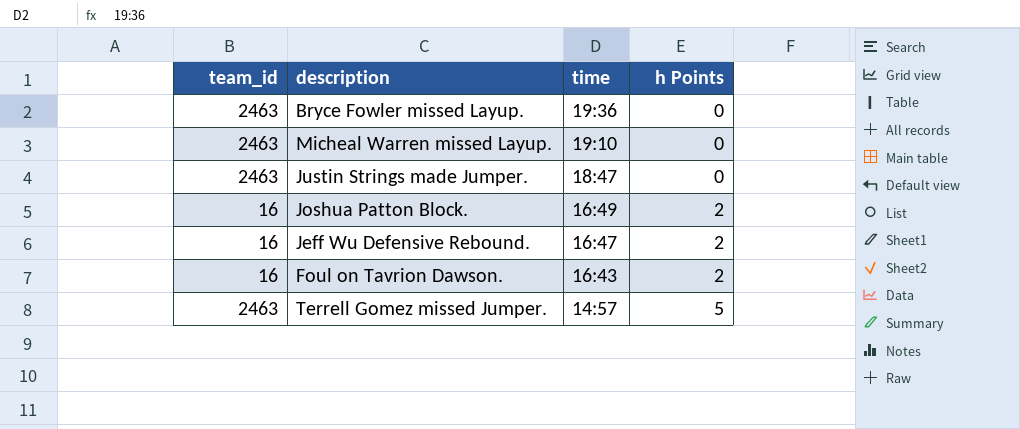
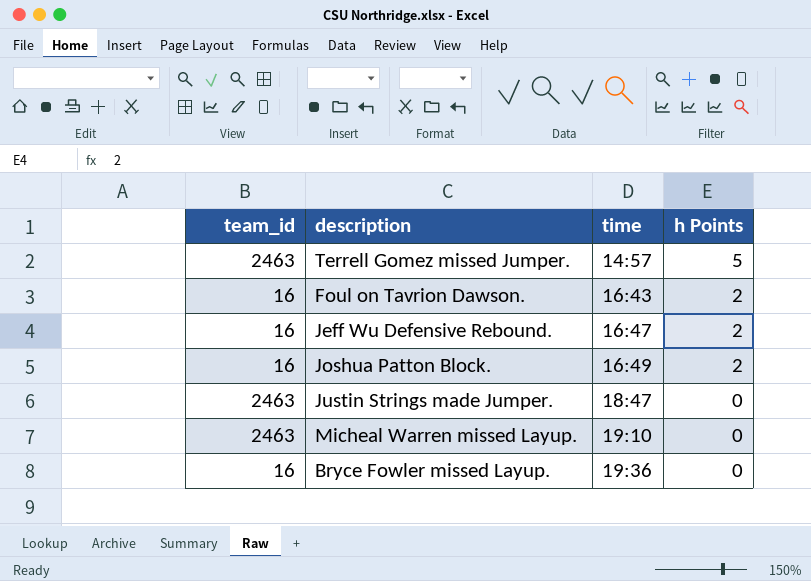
row order: time descending -> time ascending
Bryce Fowler missed Layup. | team_id: 2463 -> 16

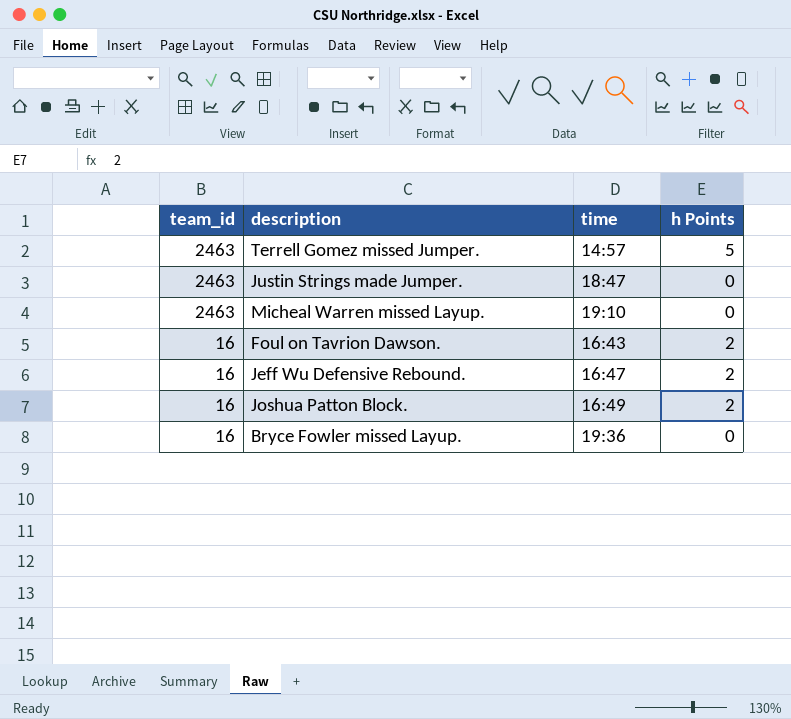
row order: time ascending -> team_id descending

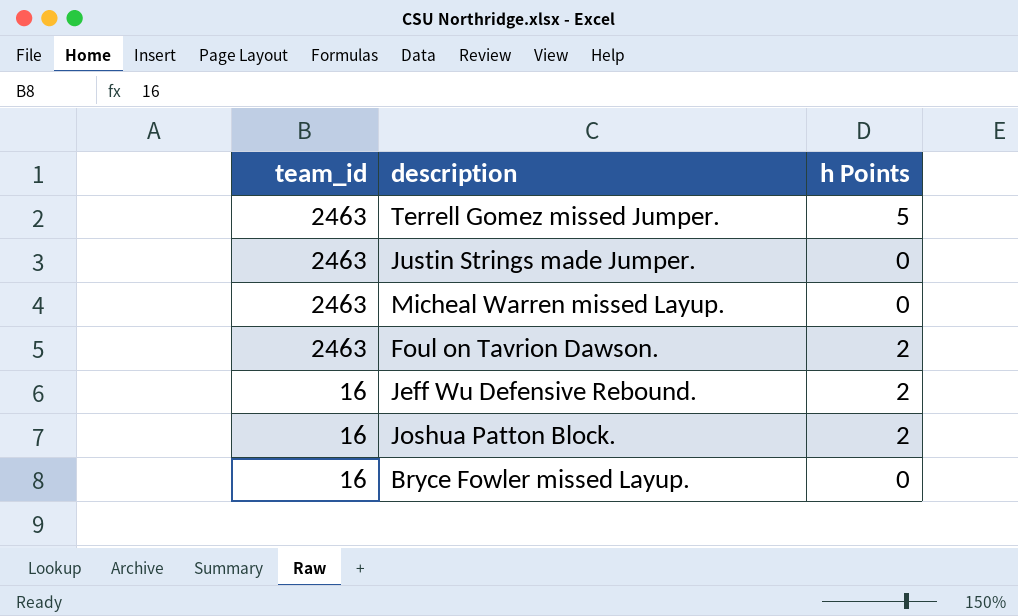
column time | position: 3 -> none
Foul on Tavrion Dawson. | team_id: 16 -> 2463

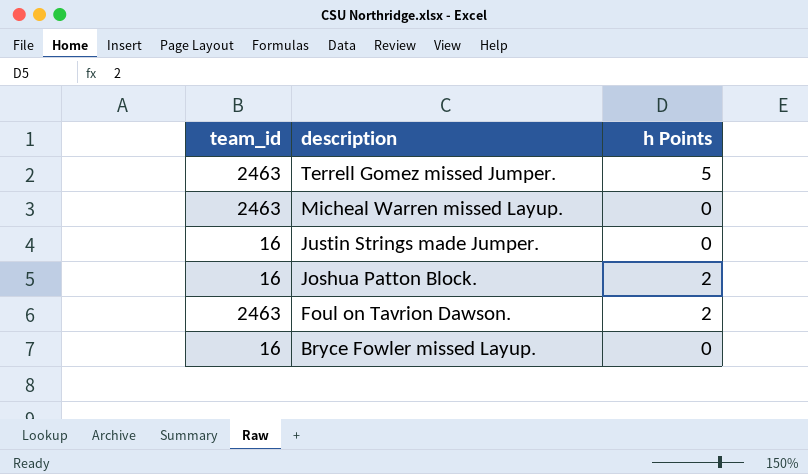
row order: team_id descending -> description descending
row Jeff Wu Defensive Rebound.: 16 | 2 -> none
Justin Strings made Jumper. | team_id: 2463 -> 16

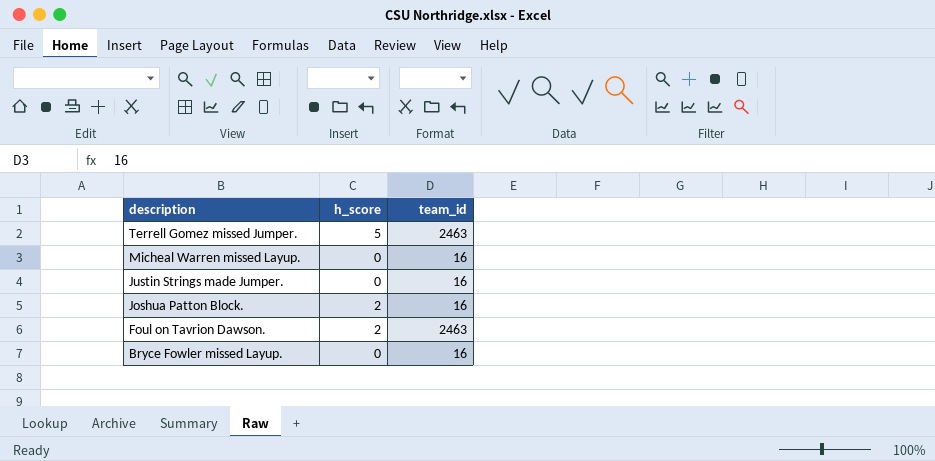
column name: h Points -> h_score
column team_id | position: 1 -> 3
Micheal Warren missed Layup. | team_id: 2463 -> 16

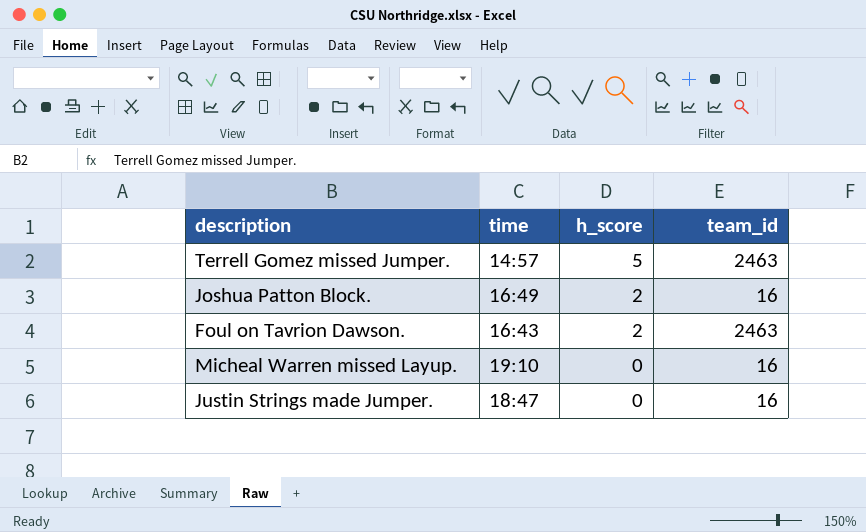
row order: description descending -> h_score descending
column time | position: none -> 2
row Bryce Fowler missed Layup.: 0 | 16 -> none

